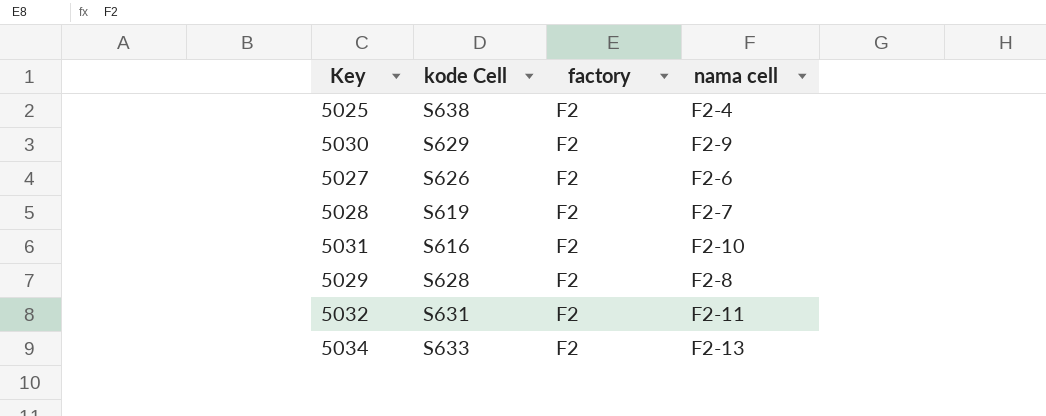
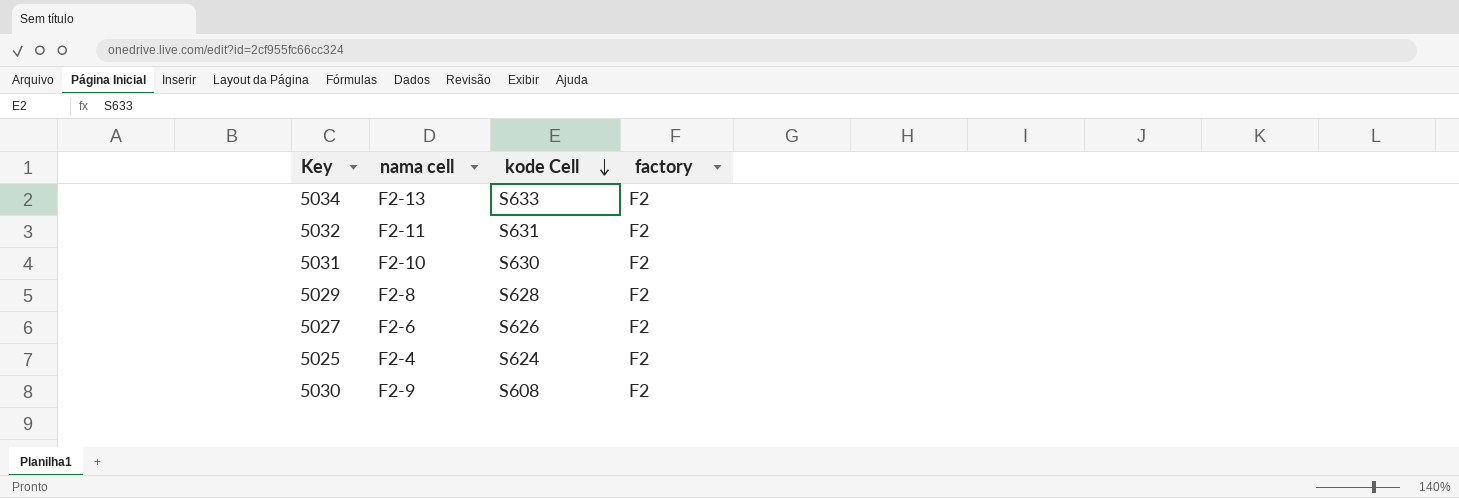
row order: none -> kode Cell descending
column nama cell | position: 4 -> 2
row 5028: S619 | F2 | F2-7 -> none
5031 | kode Cell: S616 -> S630
5025 | kode Cell: S638 -> S624
5030 | kode Cell: S629 -> S608

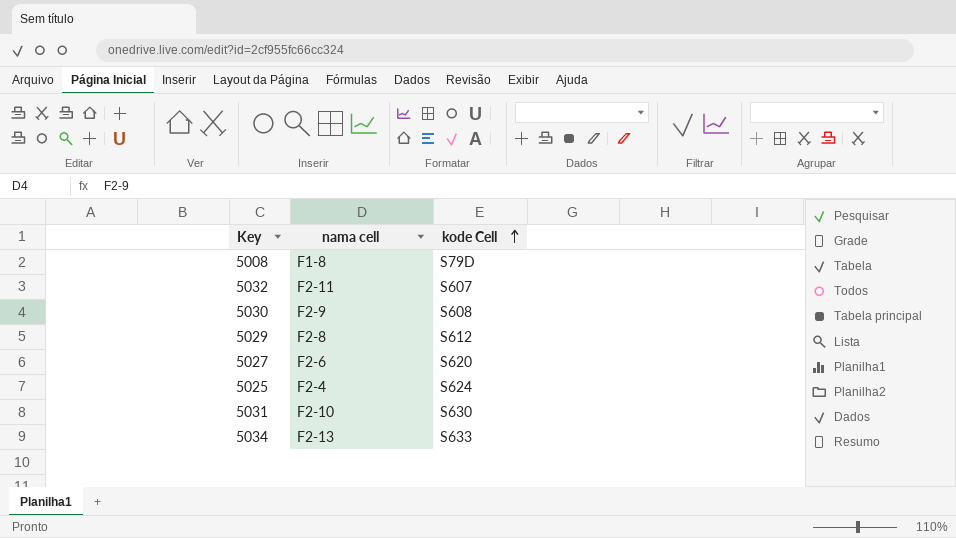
row order: kode Cell descending -> kode Cell ascending
column factory | position: 4 -> none
row 5008: none -> F1-8 | S79D
5032 | kode Cell: S631 -> S607
5029 | kode Cell: S628 -> S612
5027 | kode Cell: S626 -> S620

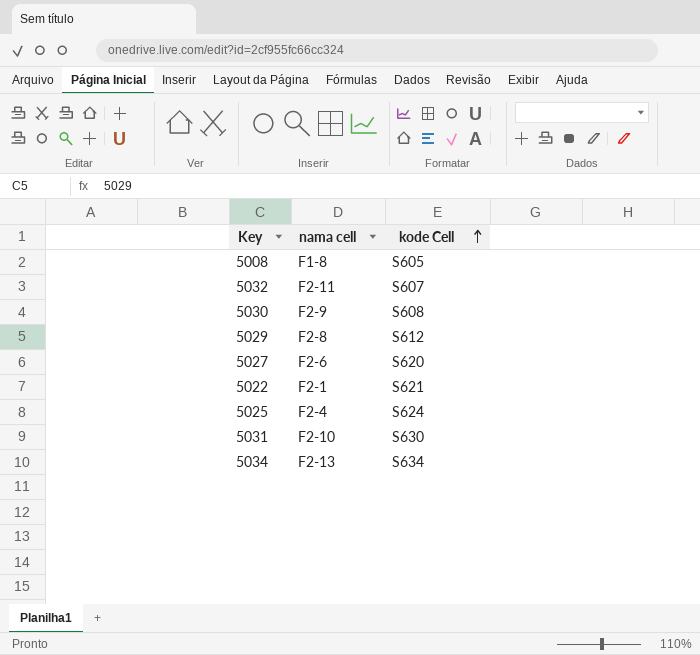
5008 | kode Cell: S79D -> S605
row 5022: none -> F2-1 | S621
5034 | kode Cell: S633 -> S634

